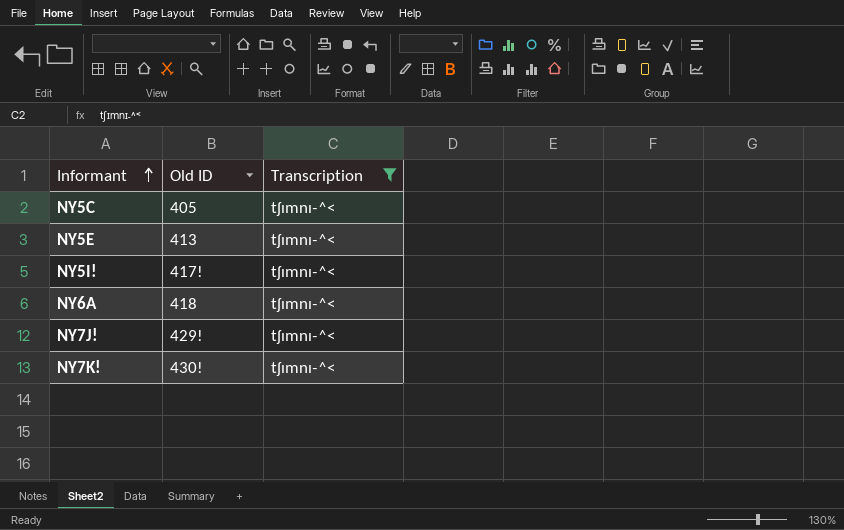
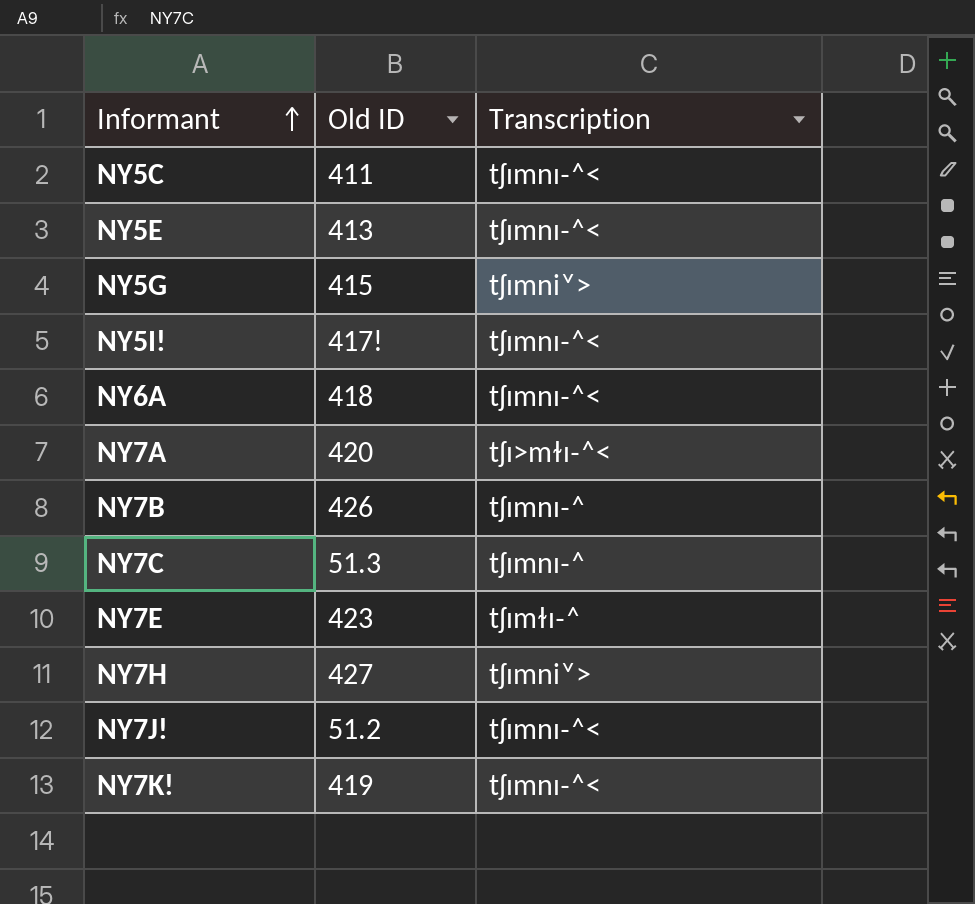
filter: Transcription = tʃɪmnɪ˗˄˂ -> none
NY5C | Old ID: 405 -> 411
NY7J! | Old ID: 429! -> 51.2
NY7K! | Old ID: 430! -> 419

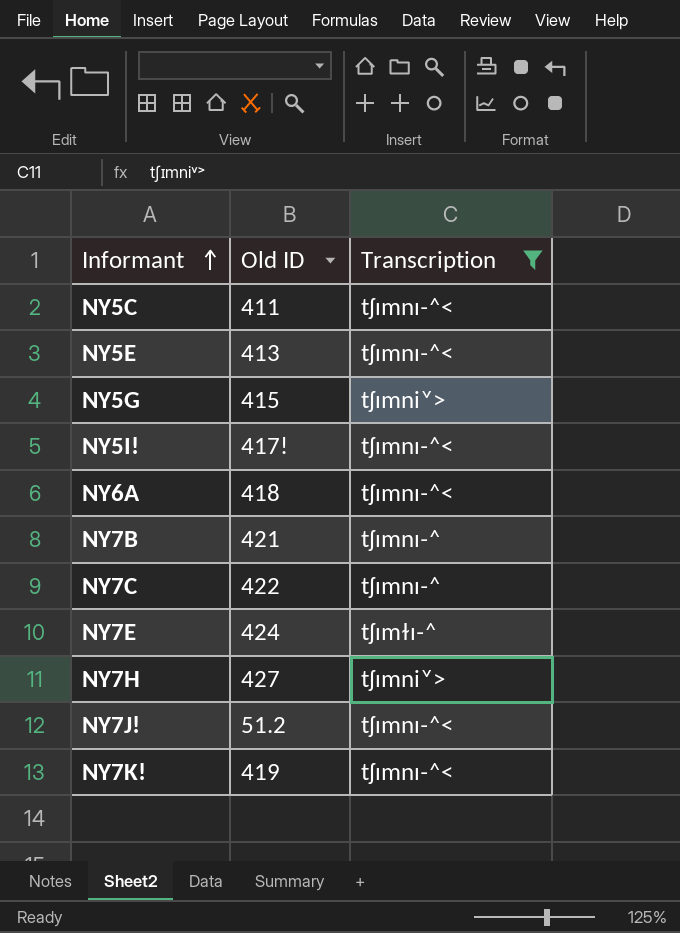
filter: none -> Transcription != tʃɪ˃mɫɪ˗˄˂
NY7B | Old ID: 426 -> 421
NY7C | Old ID: 51.3 -> 422
NY7E | Old ID: 423 -> 424

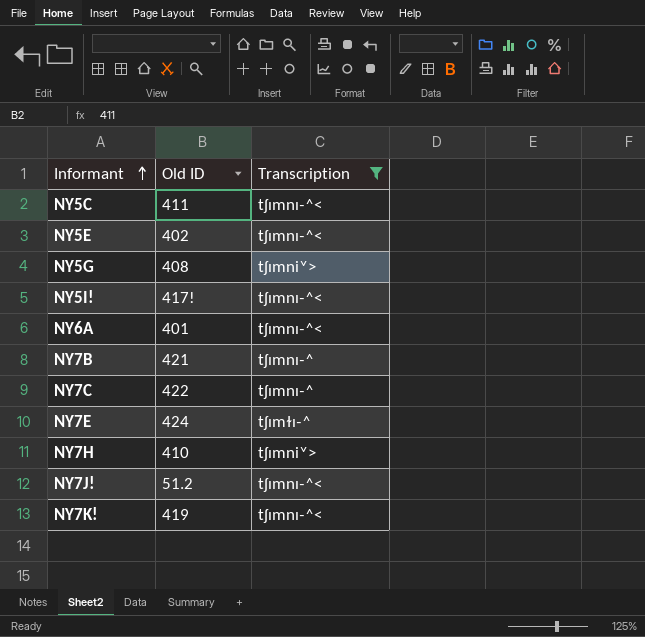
NY5E | Old ID: 413 -> 402
NY5G | Old ID: 415 -> 408
NY6A | Old ID: 418 -> 401
NY7H | Old ID: 427 -> 410

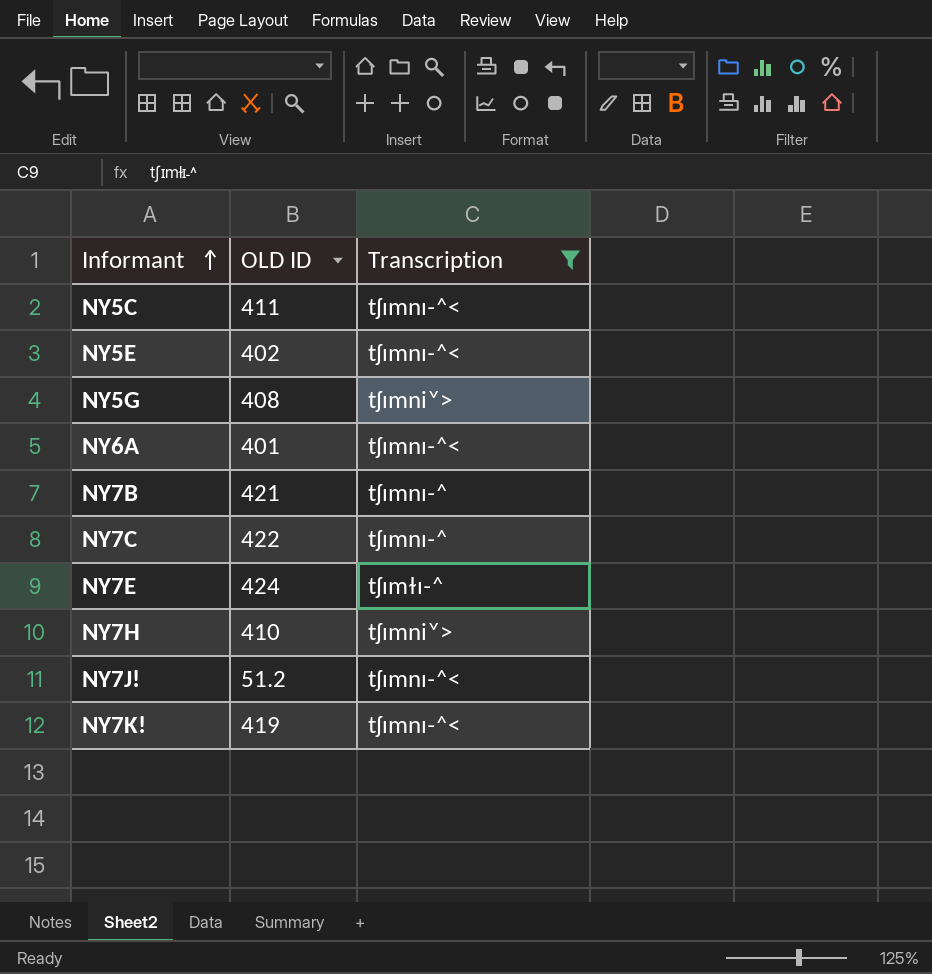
column name: Old ID -> OLD ID
row NY5I!: 417! | tʃɪmnɪ˗˄˂ -> none

